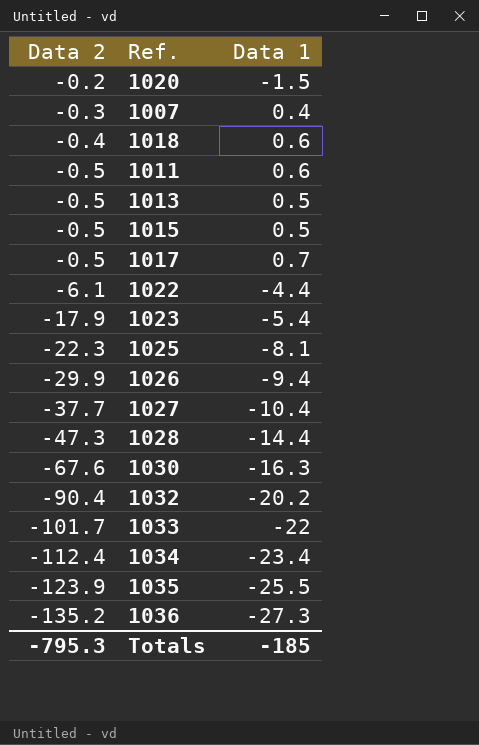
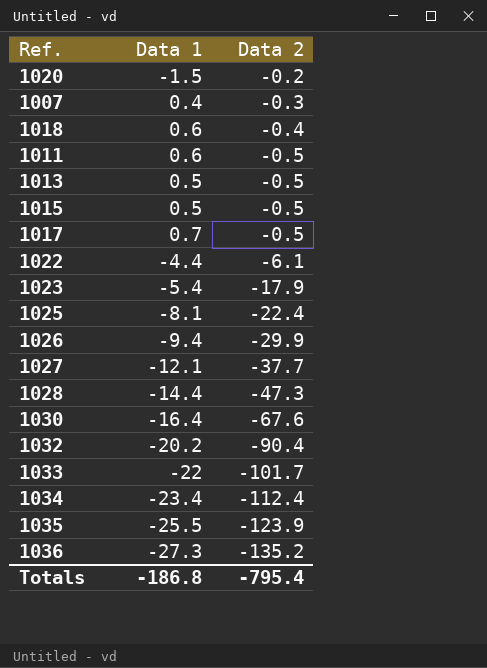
column Data 2 | position: 1 -> 3
1025 | Data 2: -22.3 -> -22.4
1027 | Data 1: -10.4 -> -12.1
1030 | Data 1: -16.3 -> -16.4
Totals | Data 1: -185 -> -186.8
Totals | Data 2: -795.3 -> -795.4

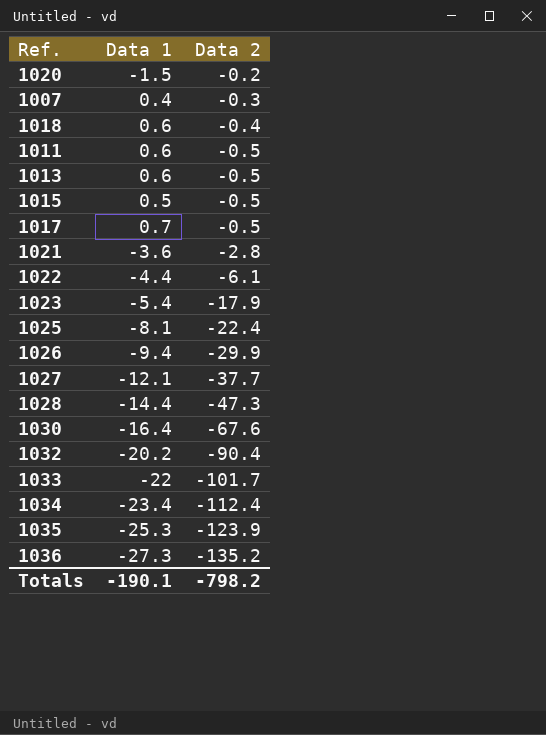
1013 | Data 1: 0.5 -> 0.6
row 1021: none -> -3.6 | -2.8
1035 | Data 1: -25.5 -> -25.3
Totals | Data 1: -186.8 -> -190.1
Totals | Data 2: -795.4 -> -798.2

